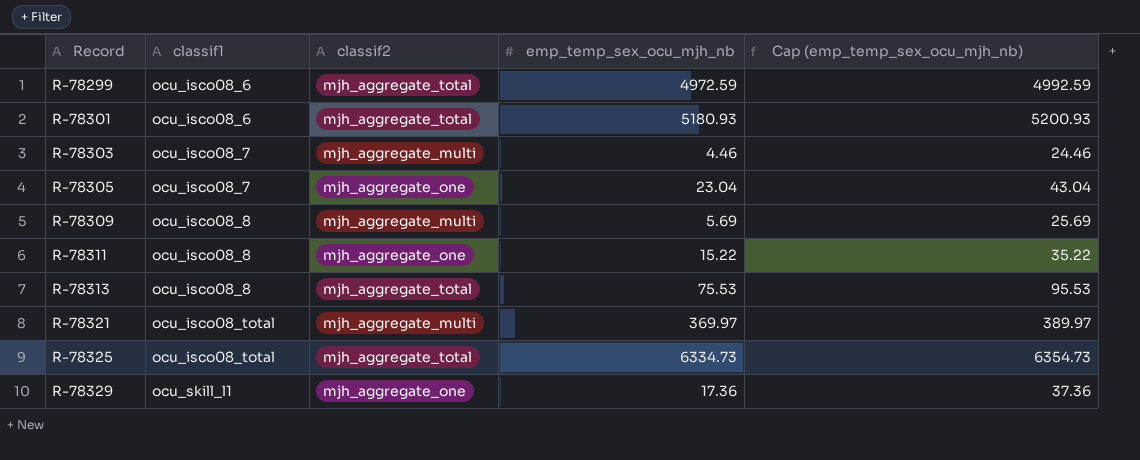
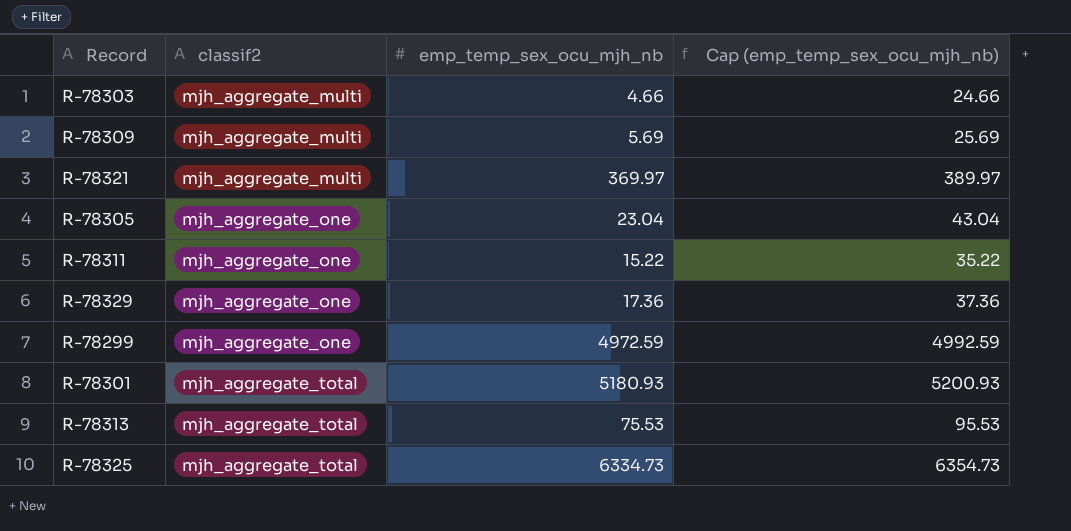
row order: Record ascending -> classif2 ascending
column classif1 | position: 2 -> none
R-78303 | emp_temp_sex_ocu_mjh_nb: 4.46 -> 4.66
R-78303 | Cap (emp_temp_sex_ocu_mjh_nb): 24.46 -> 24.66
R-78299 | classif2: mjh_aggregate_total -> mjh_aggregate_one

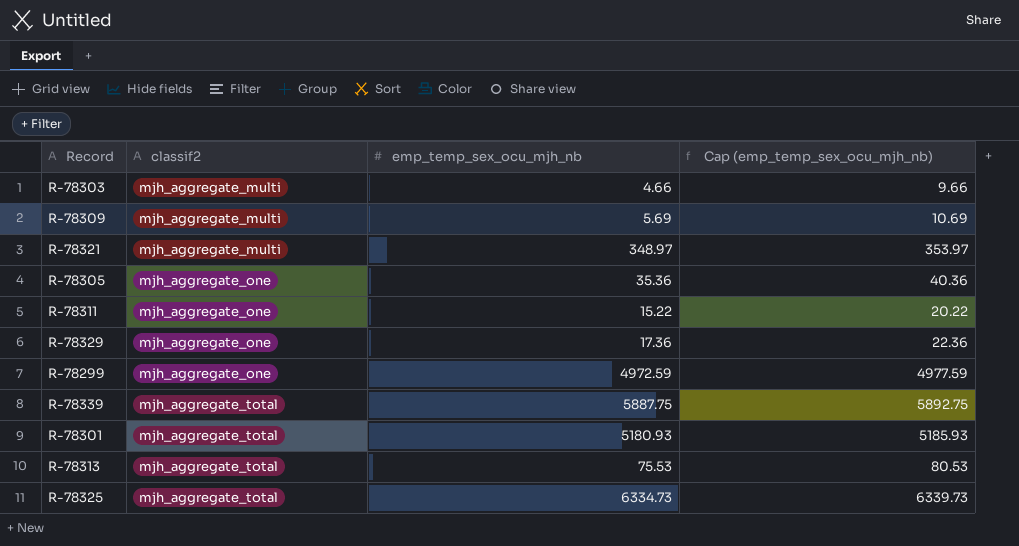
column Cap (emp_temp_sex_ocu_mjh_nb) | formula: [emp_temp_sex_ocu_mjh_nb] + 20 -> [emp_temp_sex_ocu_mjh_nb] + 5
R-78321 | emp_temp_sex_ocu_mjh_nb: 369.97 -> 348.97
R-78305 | emp_temp_sex_ocu_mjh_nb: 23.04 -> 35.36
row R-78339: none -> mjh_aggregate_total | 5887.75 | 5892.75

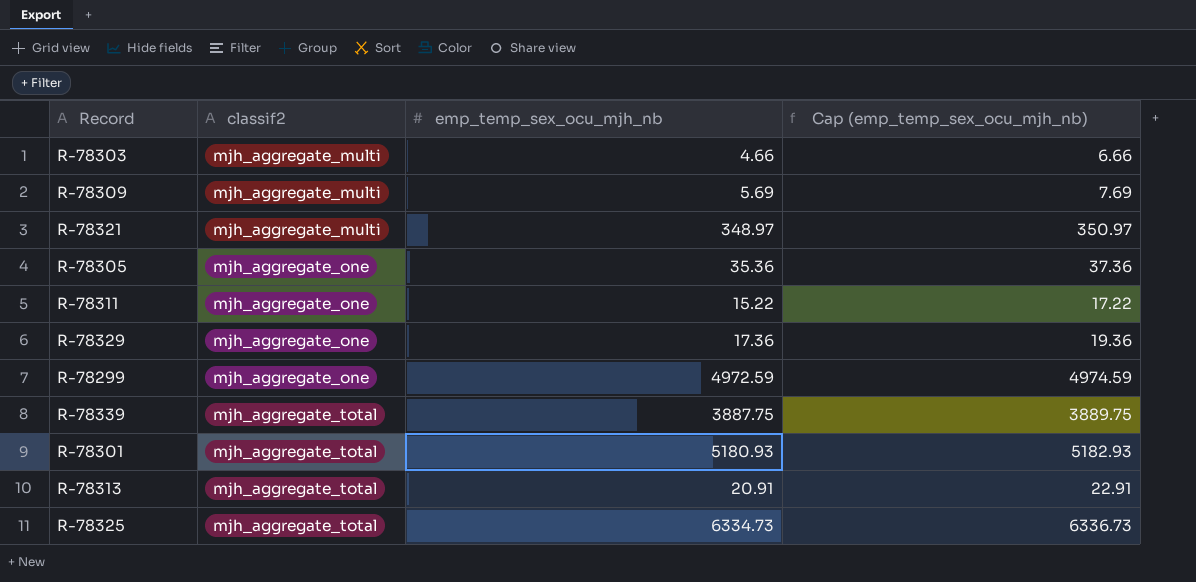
column Cap (emp_temp_sex_ocu_mjh_nb) | formula: [emp_temp_sex_ocu_mjh_nb] + 5 -> [emp_temp_sex_ocu_mjh_nb] + 2
R-78339 | emp_temp_sex_ocu_mjh_nb: 5887.75 -> 3887.75
R-78313 | emp_temp_sex_ocu_mjh_nb: 75.53 -> 20.91

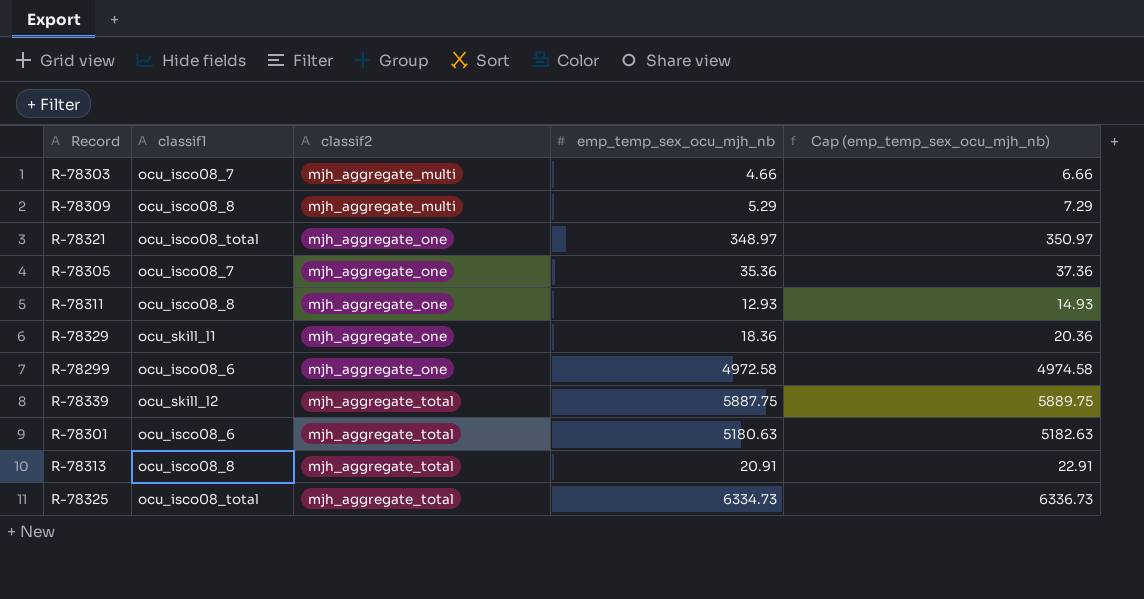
column classif1 | position: none -> 2
R-78309 | emp_temp_sex_ocu_mjh_nb: 5.69 -> 5.29
R-78309 | Cap (emp_temp_sex_ocu_mjh_nb): 7.69 -> 7.29
R-78321 | classif2: mjh_aggregate_multi -> mjh_aggregate_one
R-78311 | emp_temp_sex_ocu_mjh_nb: 15.22 -> 12.93
R-78311 | Cap (emp_temp_sex_ocu_mjh_nb): 17.22 -> 14.93
R-78329 | emp_temp_sex_ocu_mjh_nb: 17.36 -> 18.36
R-78329 | Cap (emp_temp_sex_ocu_mjh_nb): 19.36 -> 20.36
R-78299 | emp_temp_sex_ocu_mjh_nb: 4972.59 -> 4972.58
R-78299 | Cap (emp_temp_sex_ocu_mjh_nb): 4974.59 -> 4974.58
R-78339 | emp_temp_sex_ocu_mjh_nb: 3887.75 -> 5887.75
R-78339 | Cap (emp_temp_sex_ocu_mjh_nb): 3889.75 -> 5889.75
R-78301 | emp_temp_sex_ocu_mjh_nb: 5180.93 -> 5180.63
R-78301 | Cap (emp_temp_sex_ocu_mjh_nb): 5182.93 -> 5182.63

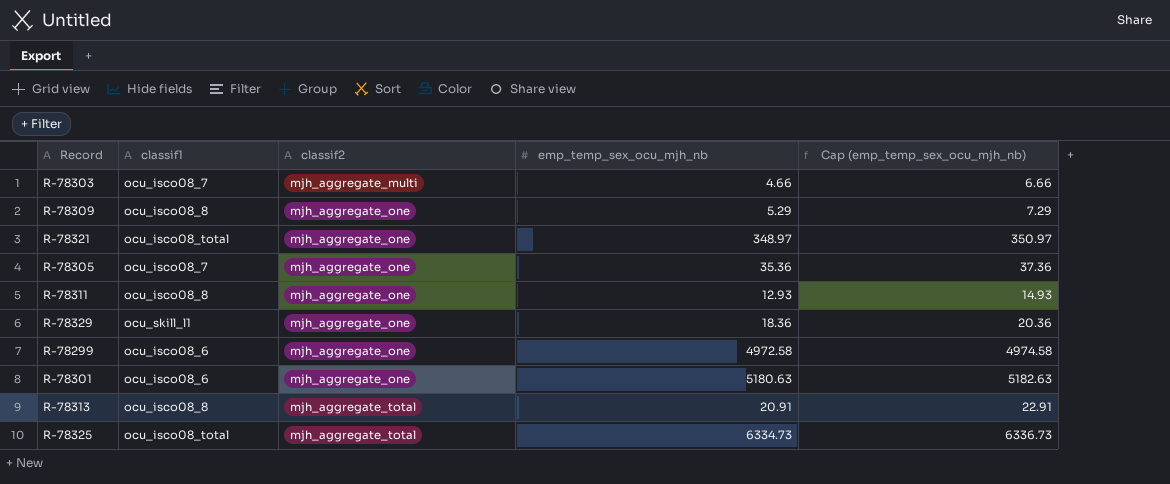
row R-78339: ocu_skill_l2 | mjh_aggregate_total | 5887.75 | 5889.75 -> none
R-78309 | classif2: mjh_aggregate_multi -> mjh_aggregate_one
R-78301 | classif2: mjh_aggregate_total -> mjh_aggregate_one

